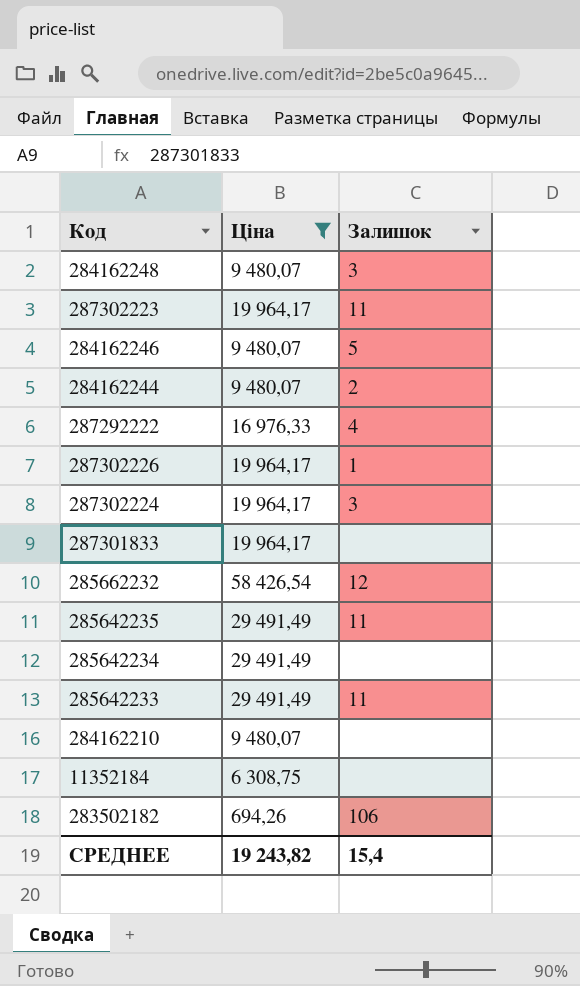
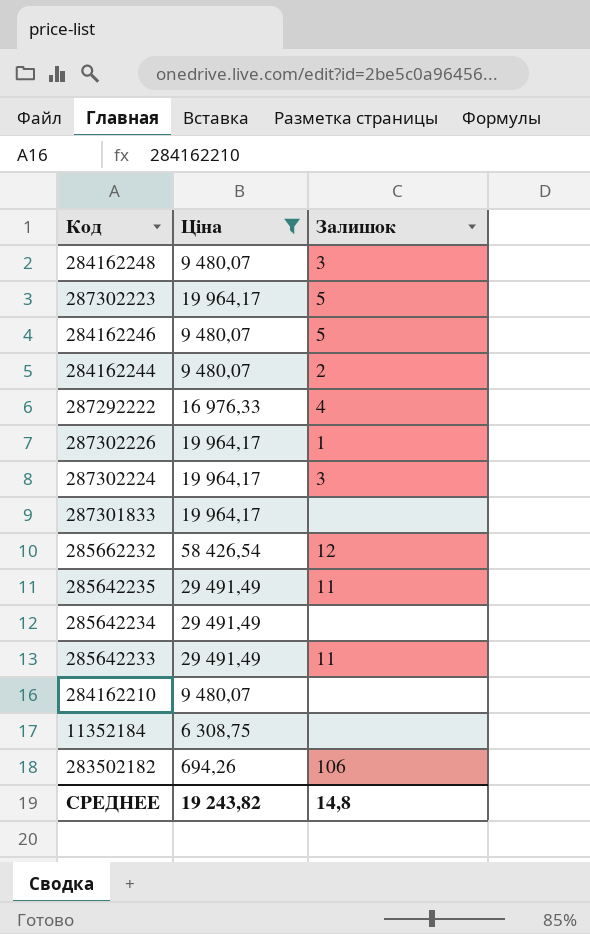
287302223 | Залишок: 11 -> 5
СРЕДНЕЕ | Залишок: 15,4 -> 14,8

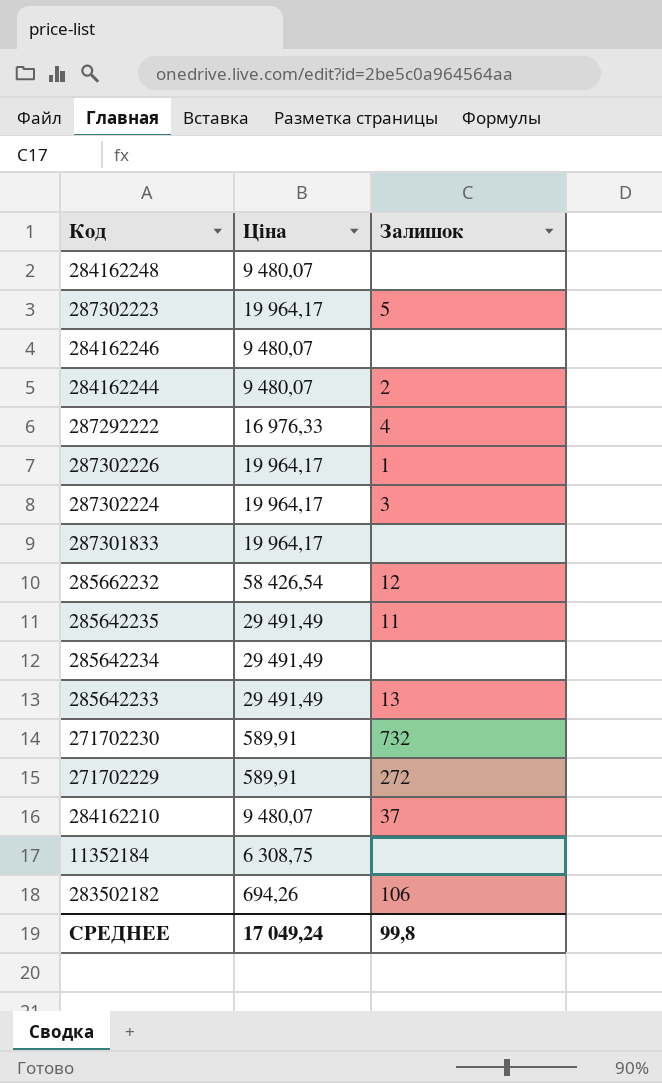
filter: Ціна != 589,91 -> none
284162248 | Залишок: 3 -> none
284162246 | Залишок: 5 -> none
285642233 | Залишок: 11 -> 13
284162210 | Залишок: none -> 37
СРЕДНЕЕ | Ціна: 19 243,82 -> 17 049,24
СРЕДНЕЕ | Залишок: 14,8 -> 99,8

